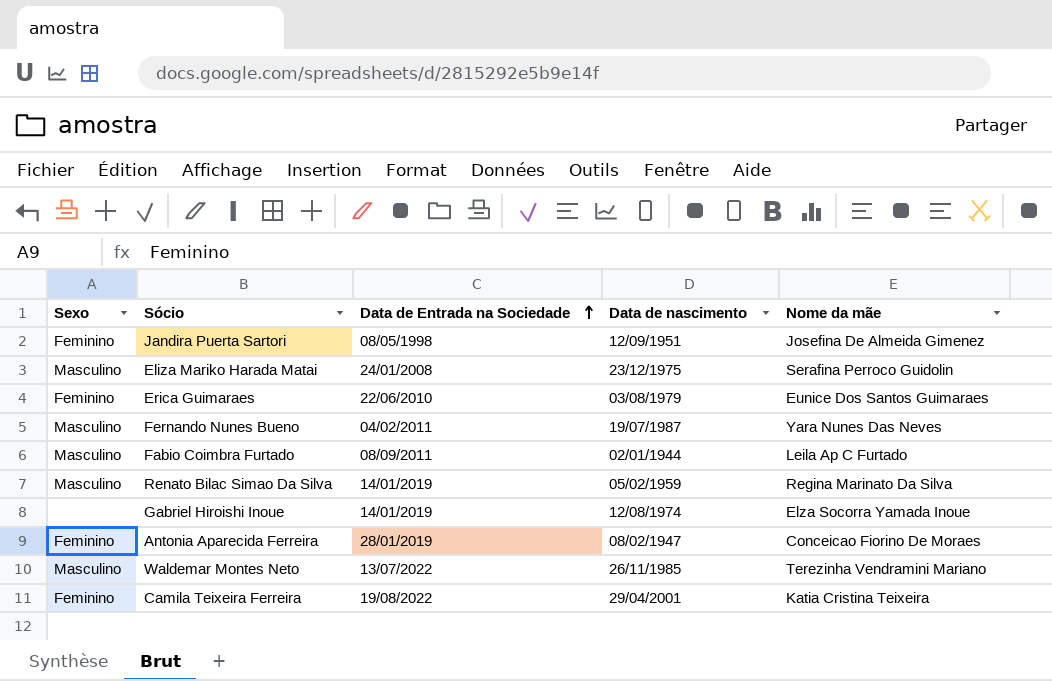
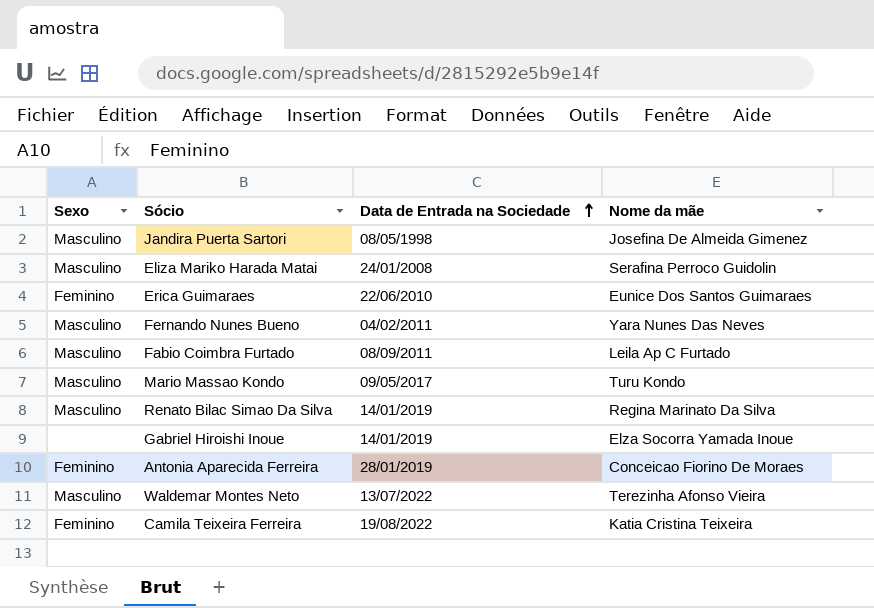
column Data de nascimento | position: 4 -> none
Jandira Puerta Sartori | Sexo: Feminino -> Masculino
row Mario Massao Kondo: none -> Masculino | 09/05/2017 | Turu Kondo
Waldemar Montes Neto | Nome da mãe: Terezinha Vendramini Mariano -> Terezinha Afonso Vieira

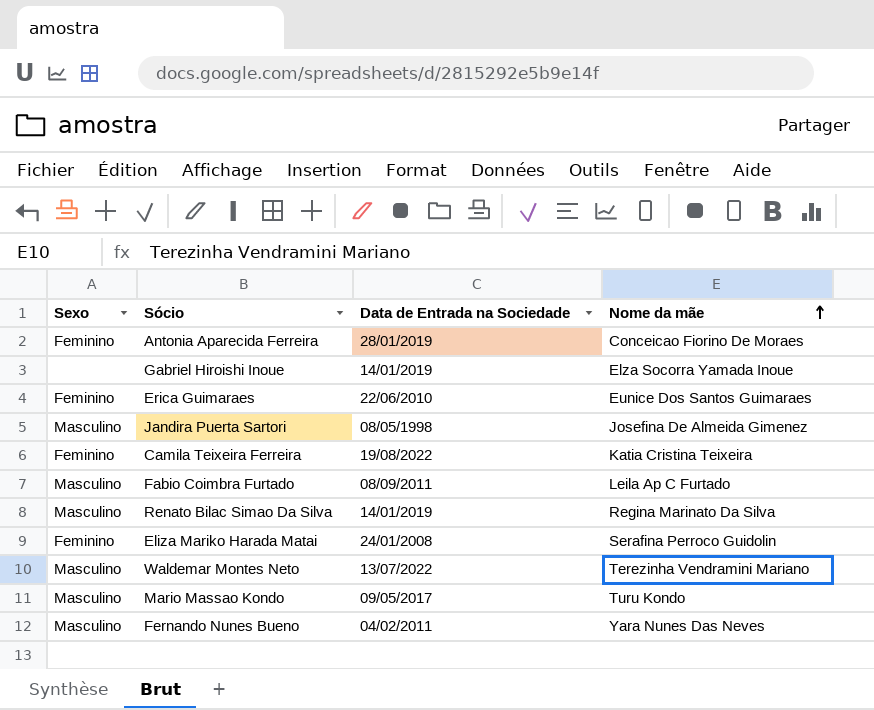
row order: Data de Entrada na Sociedade ascending -> Nome da mãe ascending
Eliza Mariko Harada Matai | Sexo: Masculino -> Feminino
Waldemar Montes Neto | Nome da mãe: Terezinha Afonso Vieira -> Terezinha Vendramini Mariano

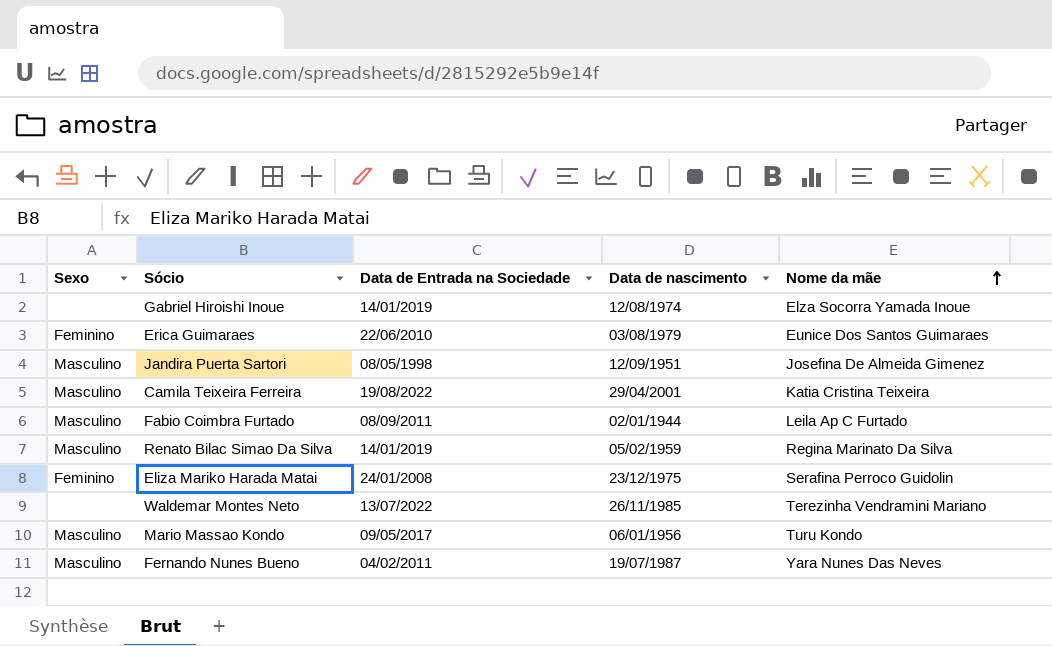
column Data de nascimento | position: none -> 4
row Antonia Aparecida Ferreira: Feminino | 28/01/2019 | Conceicao Fiorino De Moraes -> none
Camila Teixeira Ferreira | Sexo: Feminino -> Masculino
Waldemar Montes Neto | Sexo: Masculino -> none

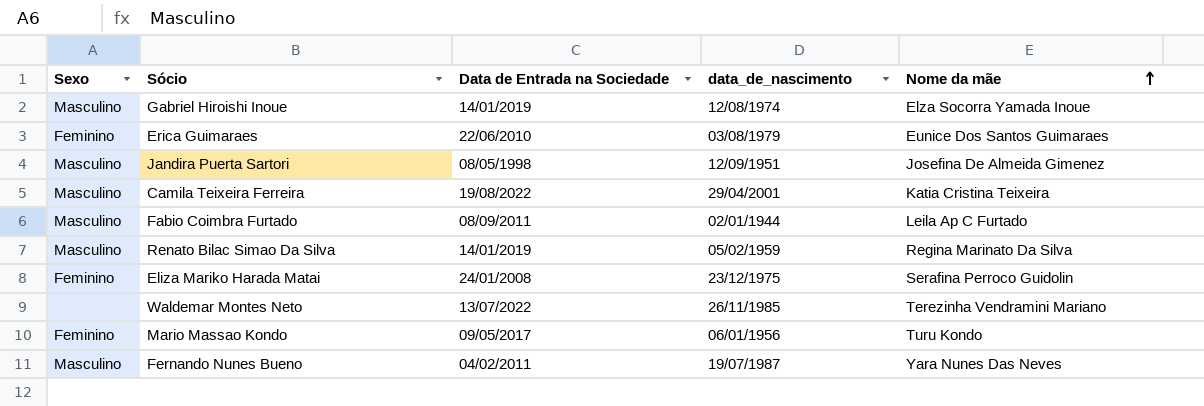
column name: Data de nascimento -> data_de_nascimento
Gabriel Hiroishi Inoue | Sexo: none -> Masculino
Mario Massao Kondo | Sexo: Masculino -> Feminino

